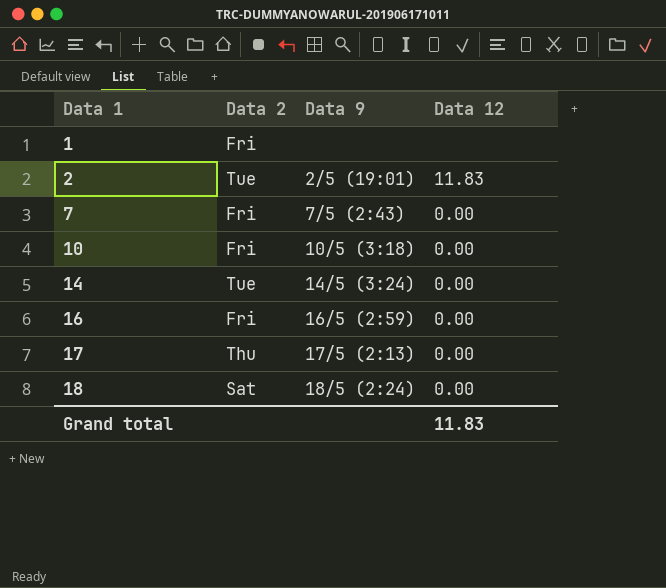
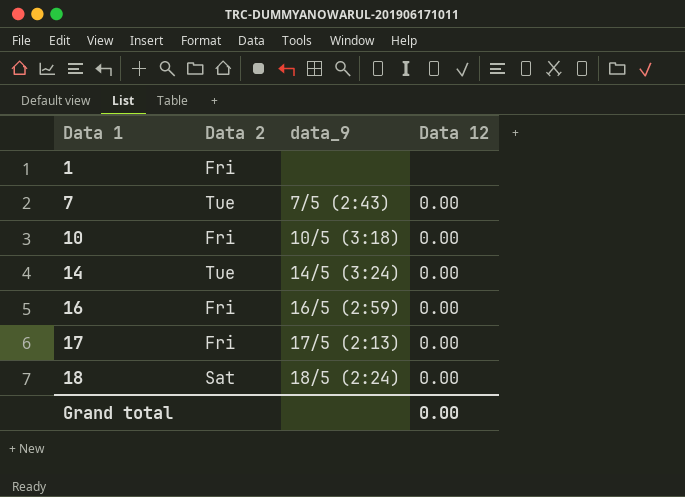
column name: Data 9 -> data_9
row 2: Tue | 2/5 (19:01) | 11.83 -> none
7 | Data 2: Fri -> Tue
17 | Data 2: Thu -> Fri
Grand total | Data 12: 11.83 -> 0.00

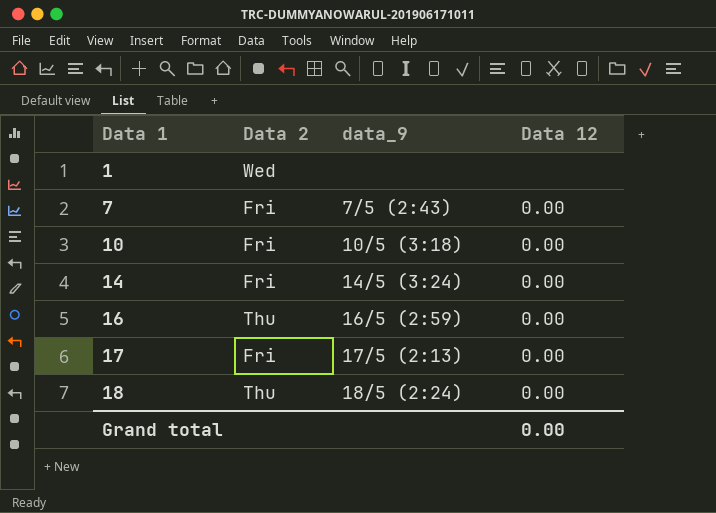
1 | Data 2: Fri -> Wed
7 | Data 2: Tue -> Fri
14 | Data 2: Tue -> Fri
16 | Data 2: Fri -> Thu
18 | Data 2: Sat -> Thu

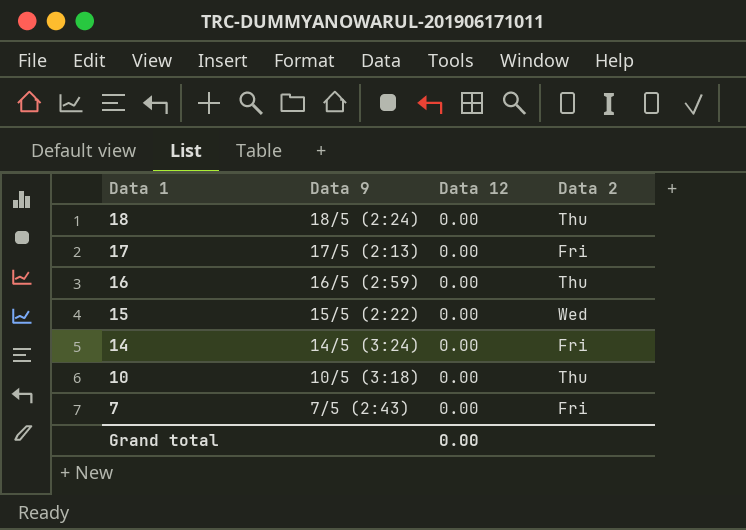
row order: Data 1 ascending -> Data 1 descending
column name: data_9 -> Data 9
column Data 2 | position: 2 -> 4
row 1: Wed | none | none -> none
row 15: none -> 15/5 (2:22) | 0.00 | Wed
10 | Data 2: Fri -> Thu

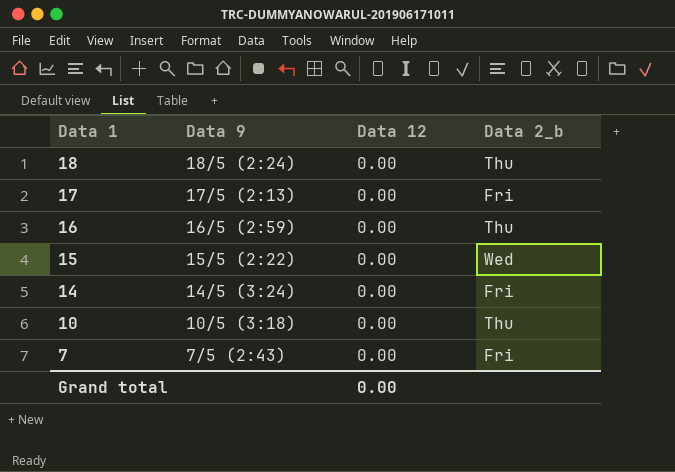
column name: Data 2 -> Data 2_b

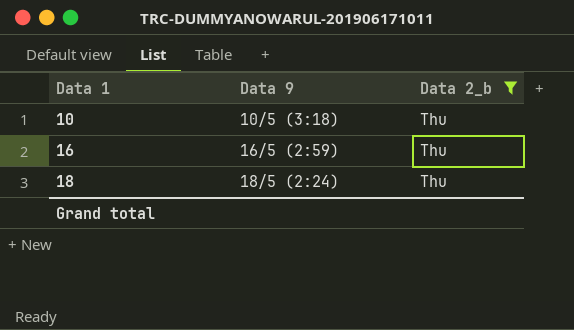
filter: none -> Data 2_b = Thu
row order: Data 1 descending -> Data 1 ascending
column Data 12 | position: 3 -> none

